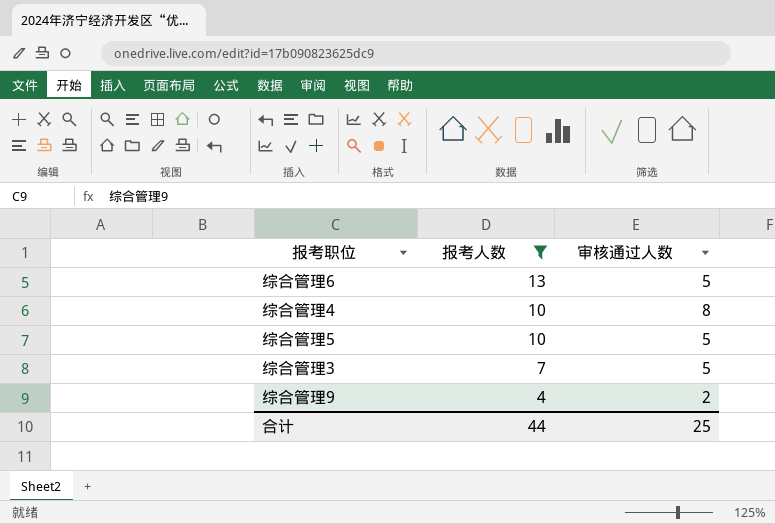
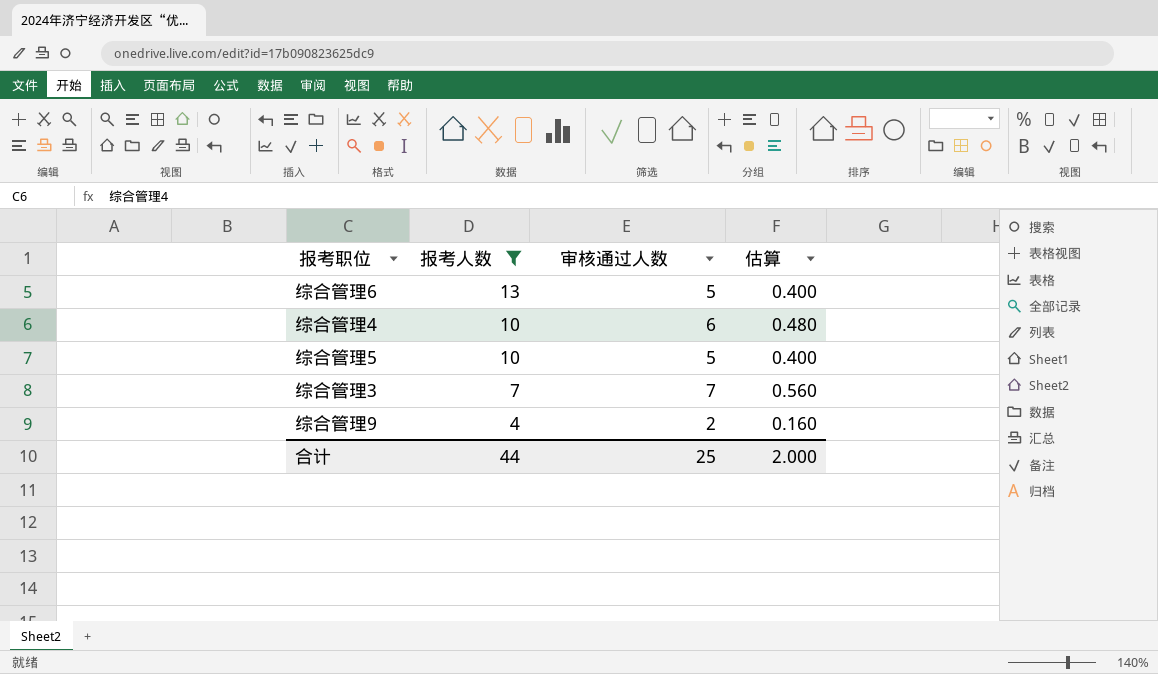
column 估算 | formula: none -> [审核通过人数] * 0.08
综合管理4 | 审核通过人数: 8 -> 6
综合管理3 | 审核通过人数: 5 -> 7

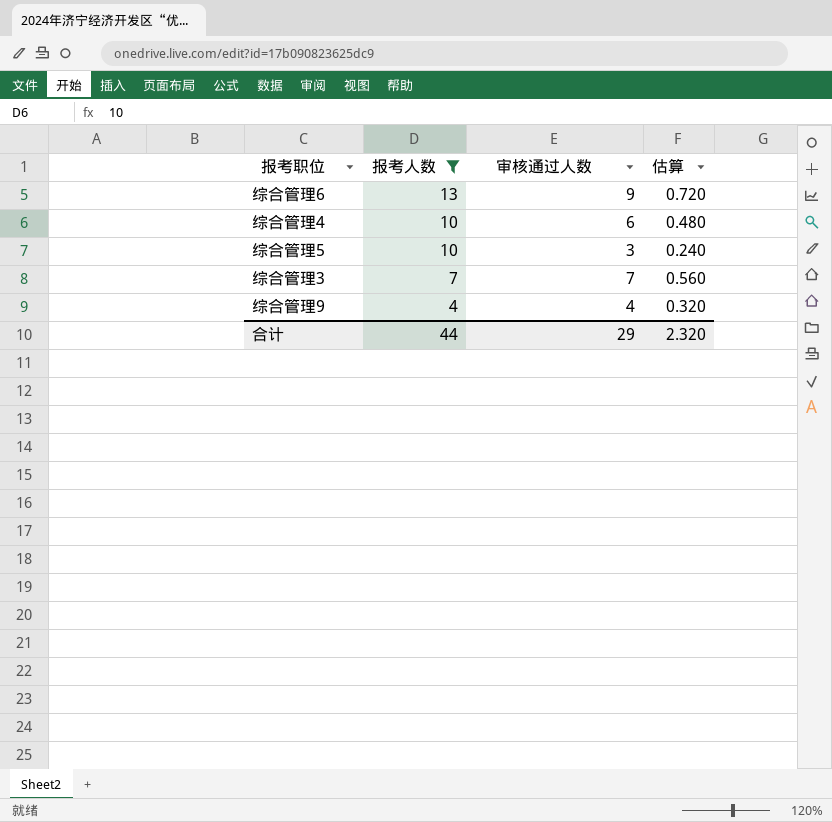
综合管理6 | 审核通过人数: 5 -> 9
综合管理6 | 估算: 0.400 -> 0.720
综合管理5 | 审核通过人数: 5 -> 3
综合管理5 | 估算: 0.400 -> 0.240
综合管理9 | 审核通过人数: 2 -> 4
综合管理9 | 估算: 0.160 -> 0.320
合计 | 审核通过人数: 25 -> 29
合计 | 估算: 2.000 -> 2.320

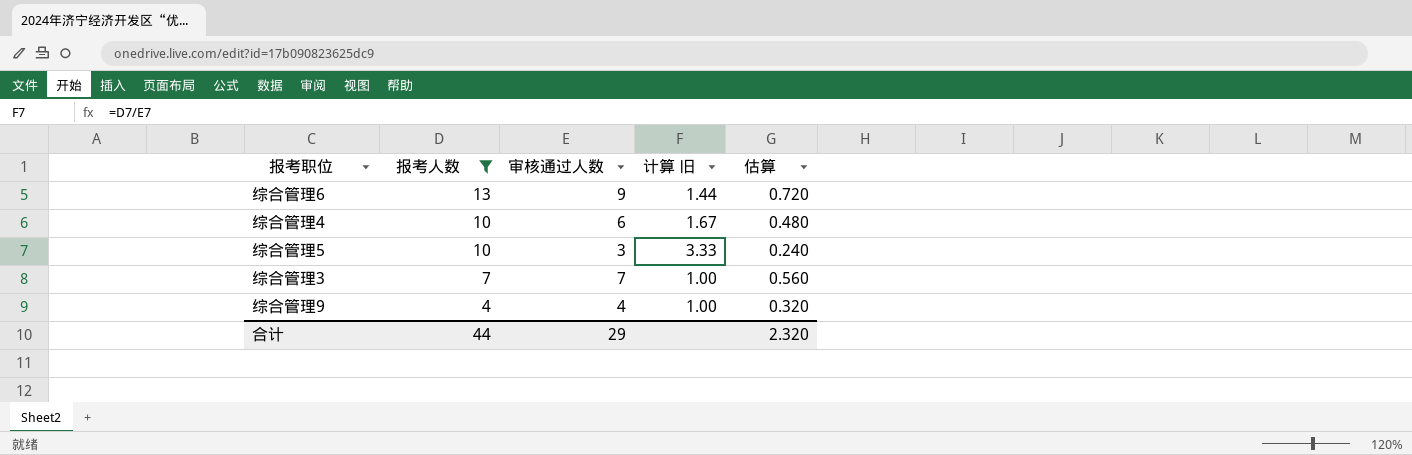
column 计算 旧 | formula: none -> [报考人数] / [审核通过人数]

